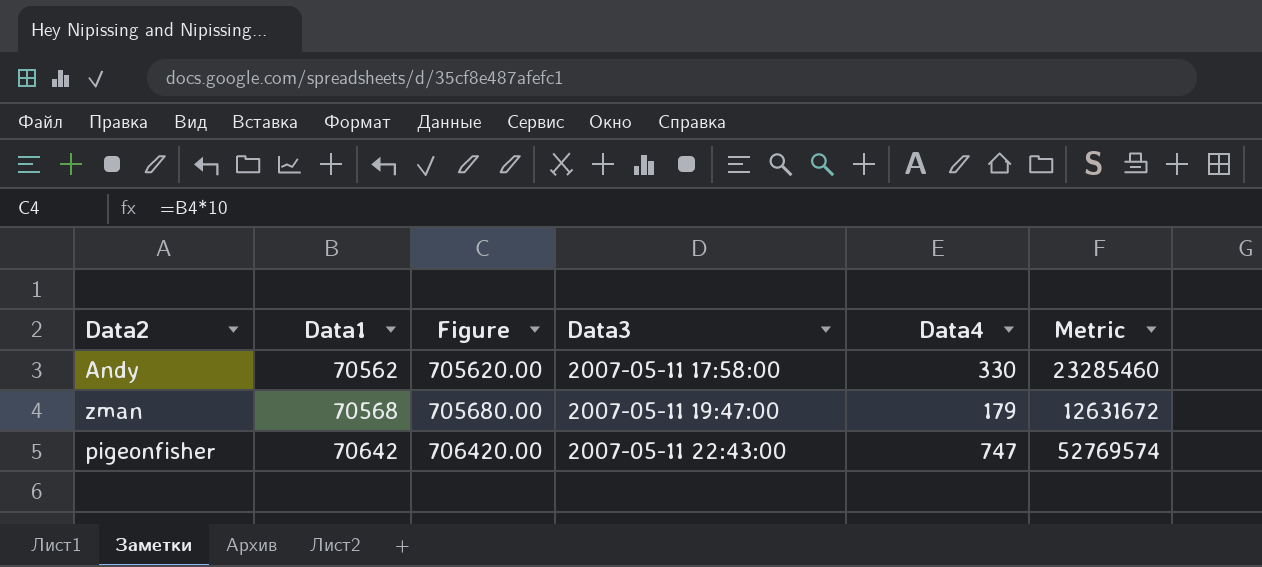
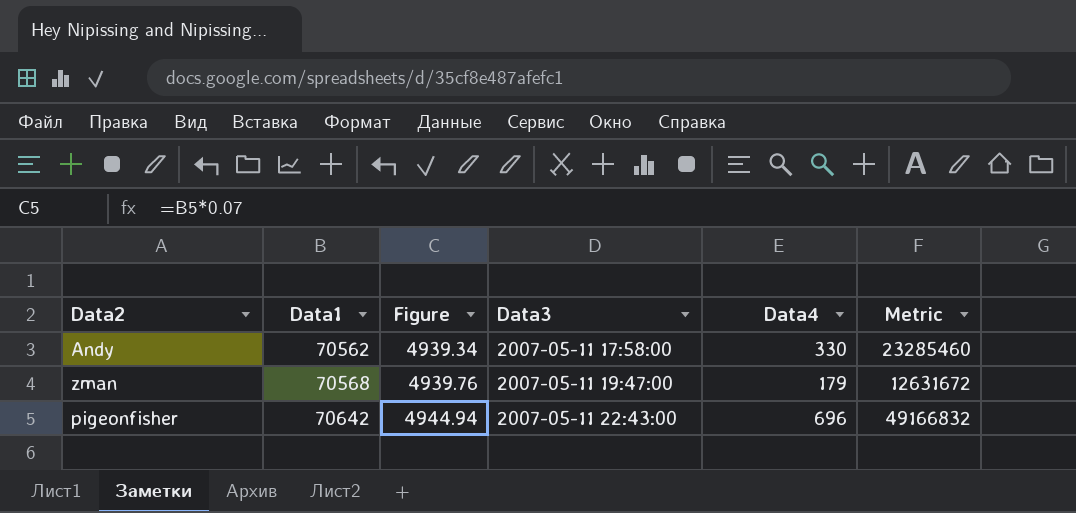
column Figure | formula: [Data1] * 10 -> [Data1] * 0.07
pigeonfisher | Data4: 747 -> 696
pigeonfisher | Metric: 52769574 -> 49166832

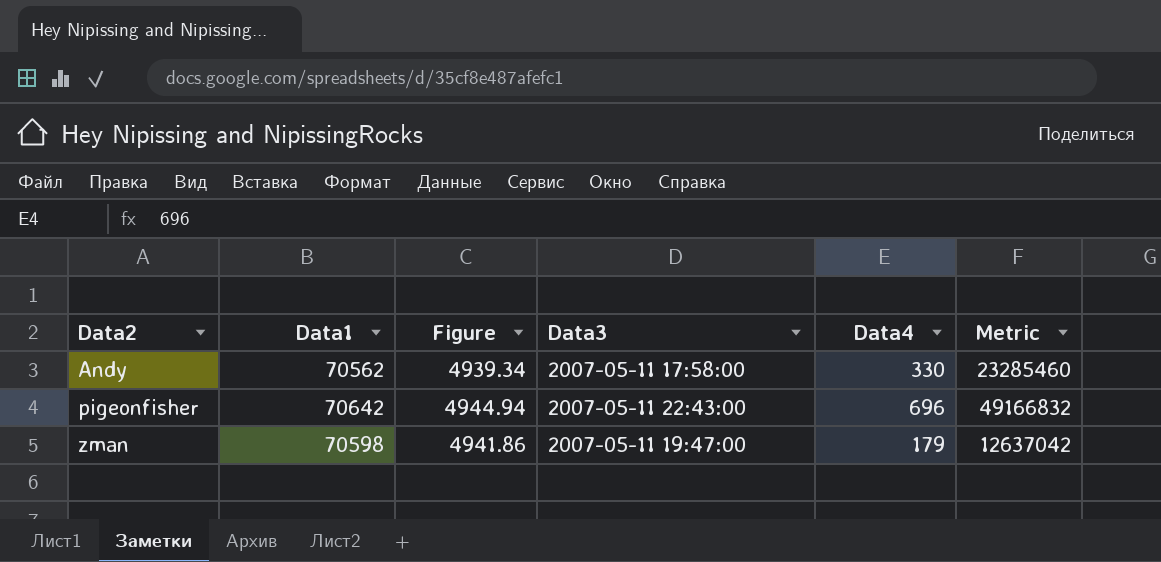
row order: Data1 ascending -> Data2 ascending
zman | Data1: 70568 -> 70598
zman | Figure: 4939.76 -> 4941.86
zman | Metric: 12631672 -> 12637042

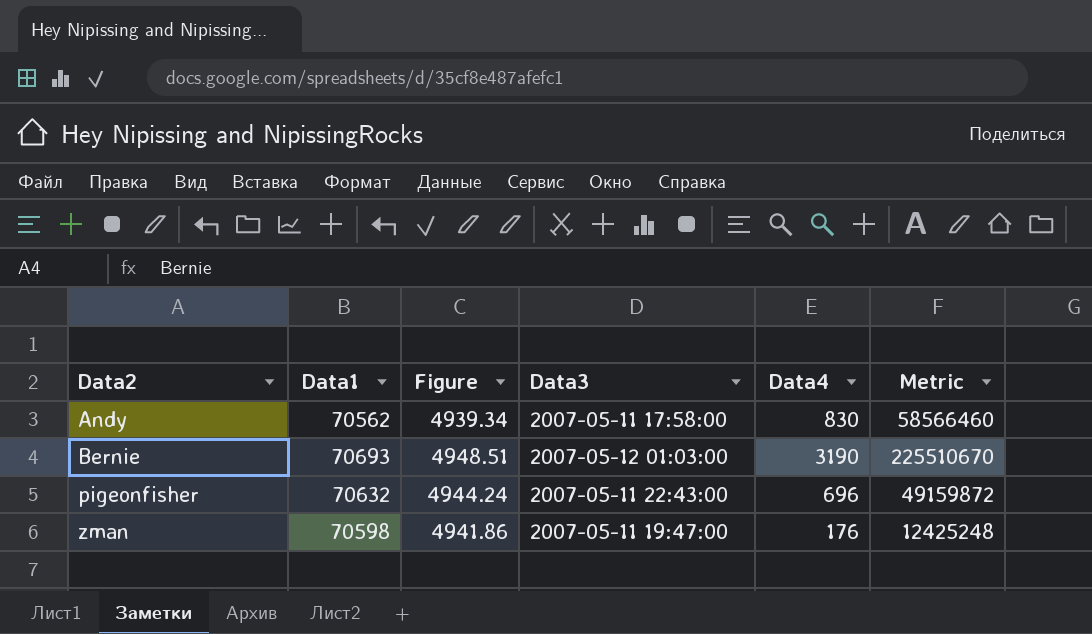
Andy | Data4: 330 -> 830
Andy | Metric: 23285460 -> 58566460
row Bernie: none -> 70693 | 4948.51 | 2007-05-12 01:03:00 | 3190 | 225510670
pigeonfisher | Data1: 70642 -> 70632
pigeonfisher | Figure: 4944.94 -> 4944.24
pigeonfisher | Metric: 49166832 -> 49159872
zman | Data4: 179 -> 176
zman | Metric: 12637042 -> 12425248

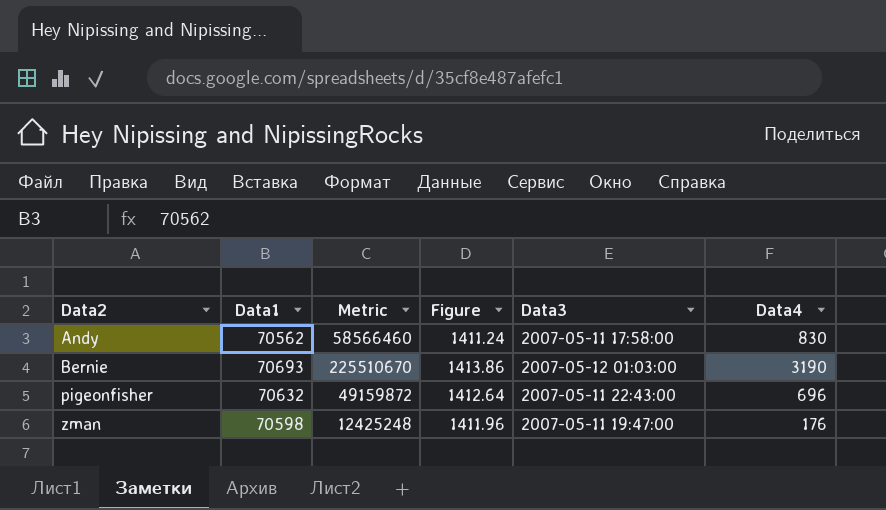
column Metric | position: 6 -> 3
column Figure | formula: [Data1] * 0.07 -> [Data1] * 0.02

